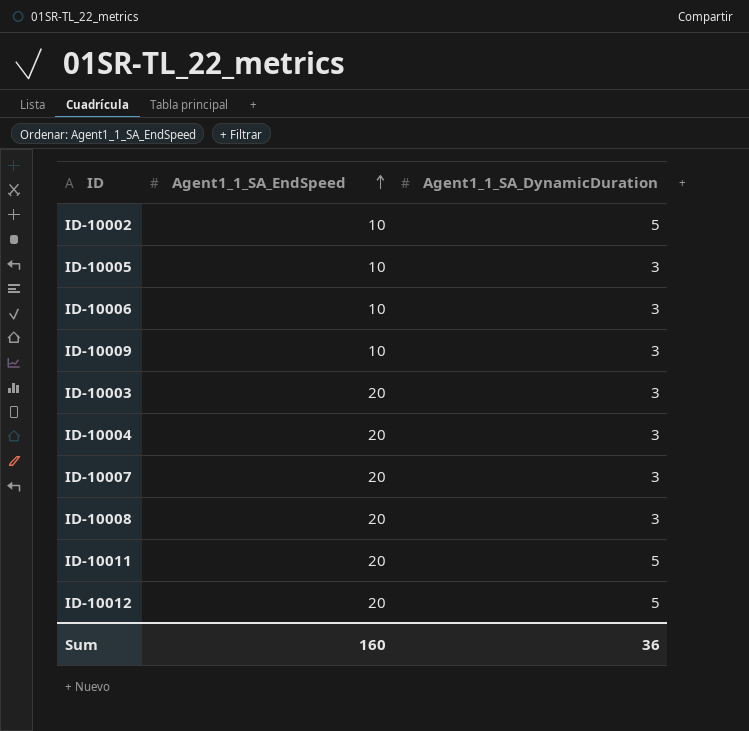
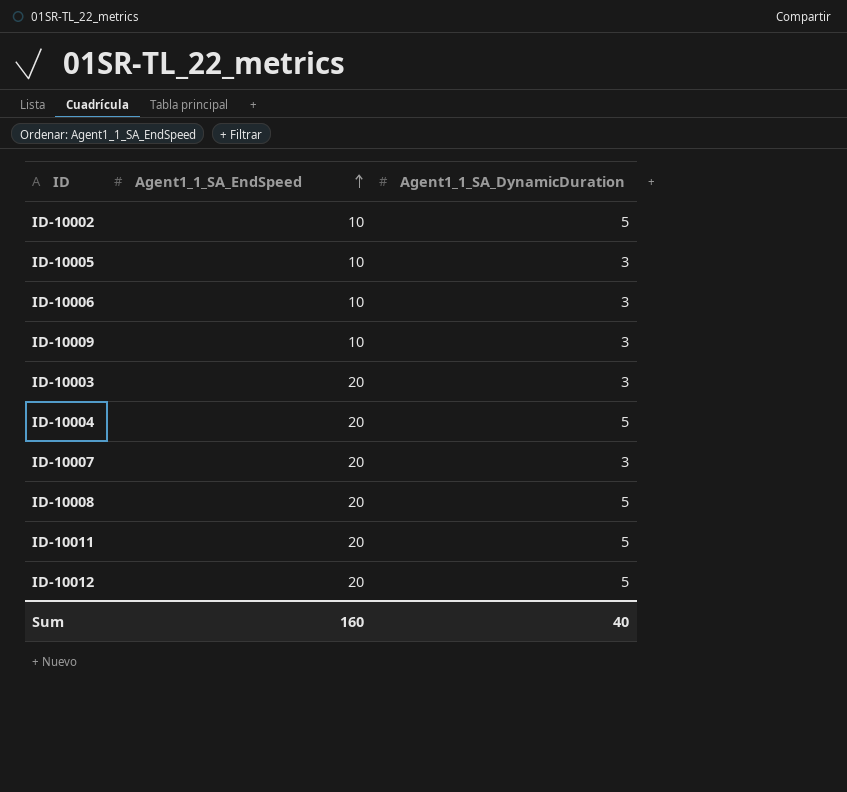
ID-10004 | Agent1_1_SA_DynamicDuration: 3 -> 5
ID-10008 | Agent1_1_SA_DynamicDuration: 3 -> 5
Sum | Agent1_1_SA_DynamicDuration: 36 -> 40

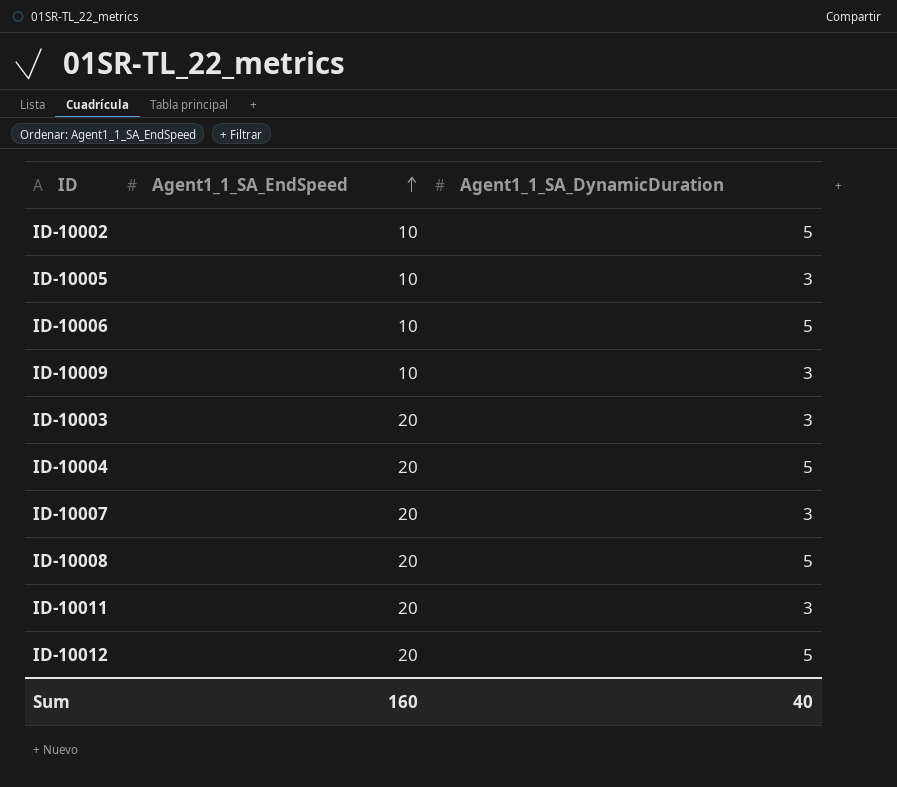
ID-10006 | Agent1_1_SA_DynamicDuration: 3 -> 5
ID-10011 | Agent1_1_SA_DynamicDuration: 5 -> 3

